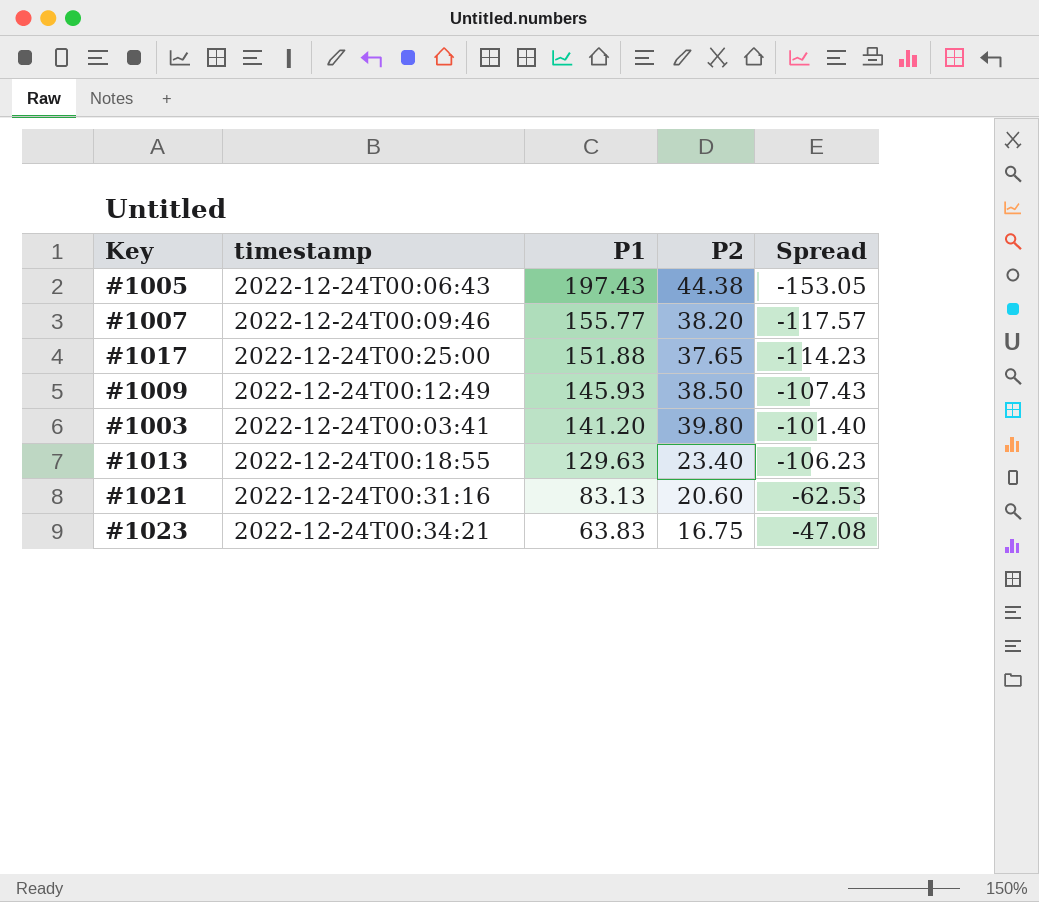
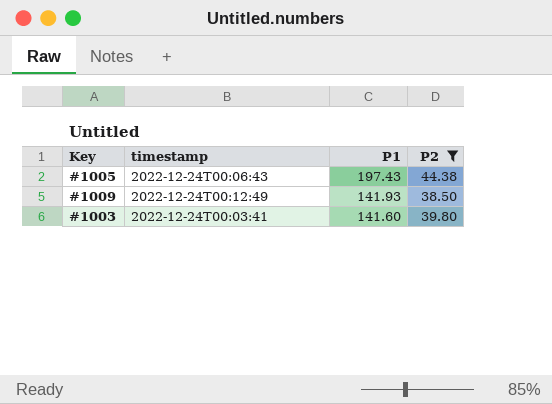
filter: none -> P2 >= 38.50
column Spread | formula: [P2] - [P1] -> none
#1009 | P1: 145.93 -> 141.93
#1003 | P1: 141.20 -> 141.60

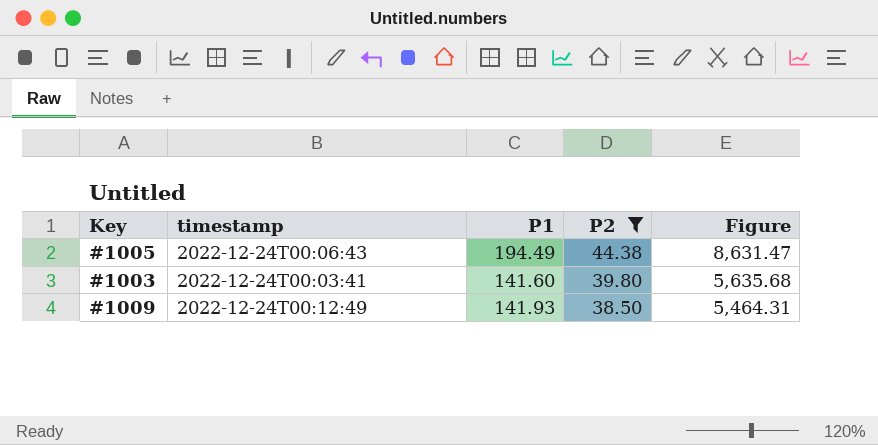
row order: P1 descending -> P2 descending
column Figure | formula: none -> [P1] * [P2]
#1005 | P1: 197.43 -> 194.49

